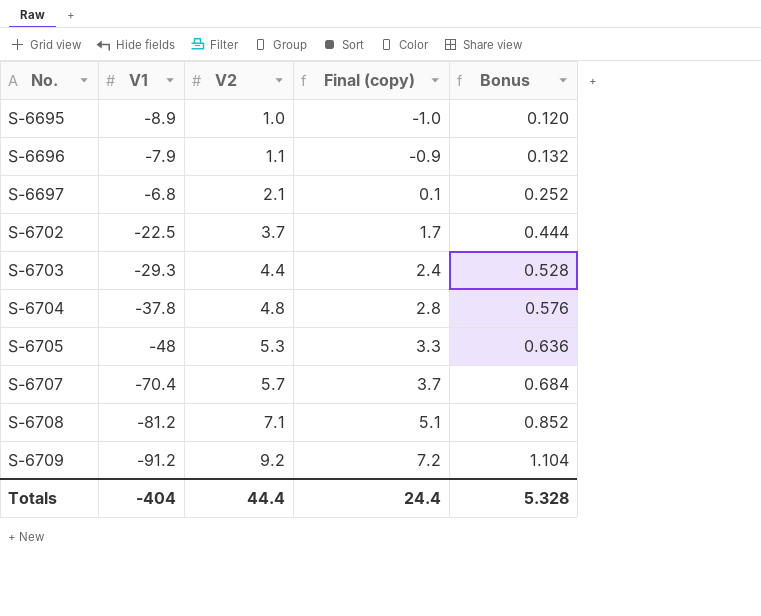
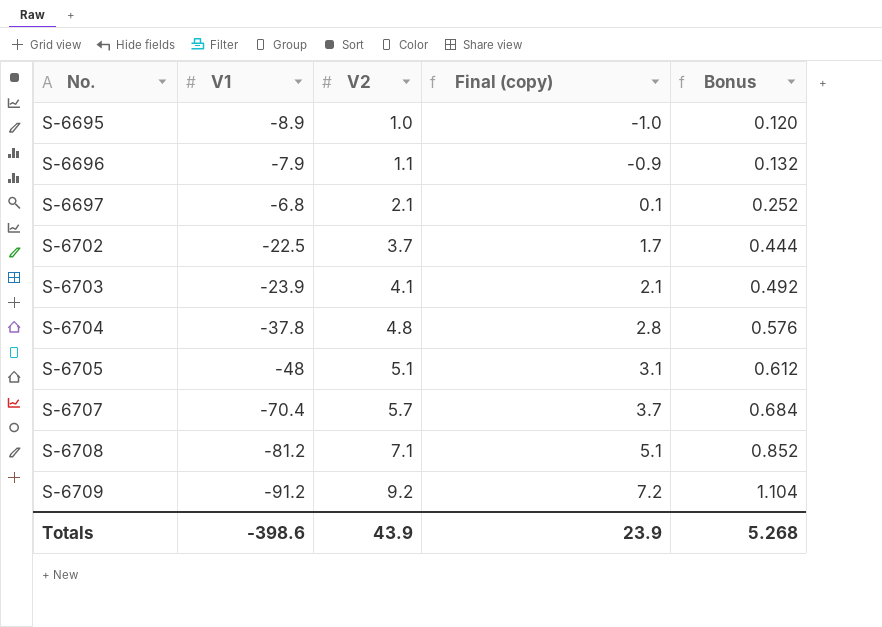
S-6703 | V1: -29.3 -> -23.9
S-6703 | V2: 4.4 -> 4.1
S-6703 | Final (copy): 2.4 -> 2.1
S-6703 | Bonus: 0.528 -> 0.492
S-6705 | V2: 5.3 -> 5.1
S-6705 | Final (copy): 3.3 -> 3.1
S-6705 | Bonus: 0.636 -> 0.612
Totals | V1: -404 -> -398.6
Totals | V2: 44.4 -> 43.9
Totals | Final (copy): 24.4 -> 23.9
Totals | Bonus: 5.328 -> 5.268

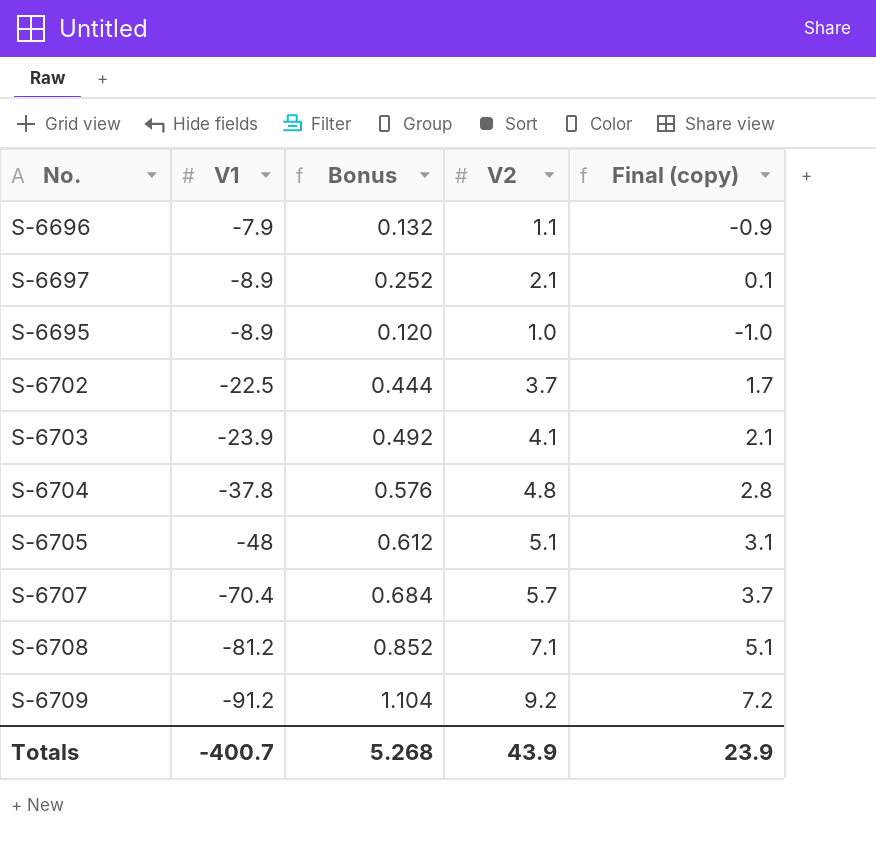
row order: No. ascending -> V1 descending
column Bonus | position: 5 -> 3
S-6697 | V1: -6.8 -> -8.9
Totals | V1: -398.6 -> -400.7

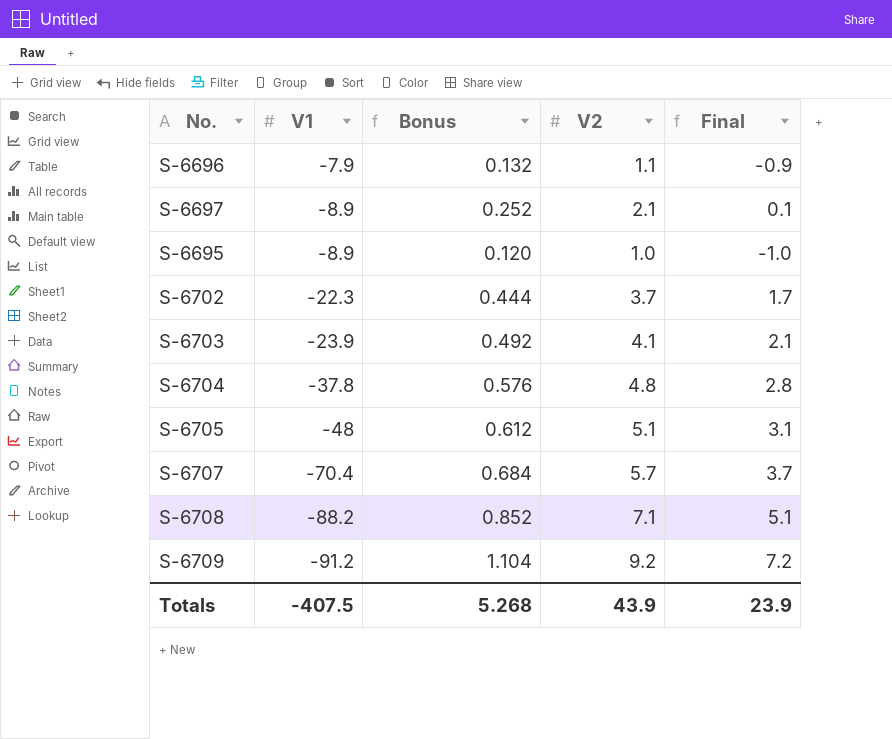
column name: Final (copy) -> Final
S-6702 | V1: -22.5 -> -22.3
S-6708 | V1: -81.2 -> -88.2
Totals | V1: -400.7 -> -407.5

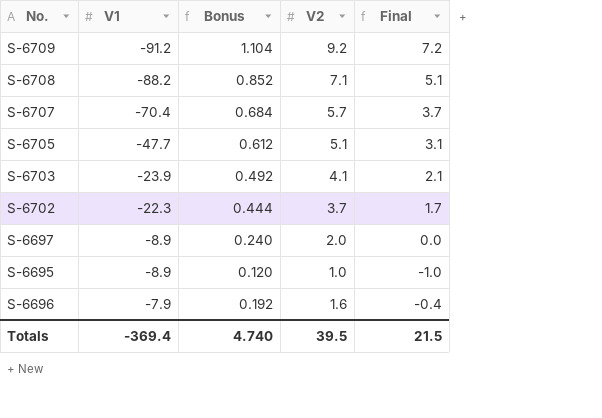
row order: V1 descending -> V1 ascending
row S-6704: -37.8 | 0.576 | 4.8 | 2.8 -> none
S-6705 | V1: -48 -> -47.7
S-6697 | Bonus: 0.252 -> 0.240
S-6697 | V2: 2.1 -> 2.0
S-6697 | Final: 0.1 -> 0.0
S-6696 | Bonus: 0.132 -> 0.192
S-6696 | V2: 1.1 -> 1.6
S-6696 | Final: -0.9 -> -0.4
Totals | V1: -407.5 -> -369.4
Totals | Bonus: 5.268 -> 4.740
Totals | V2: 43.9 -> 39.5
Totals | Final: 23.9 -> 21.5

